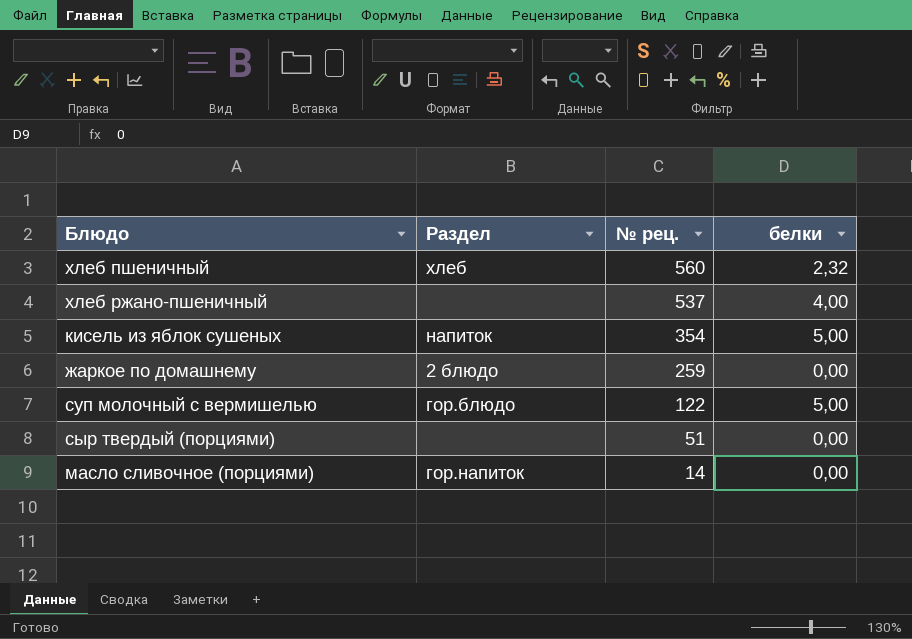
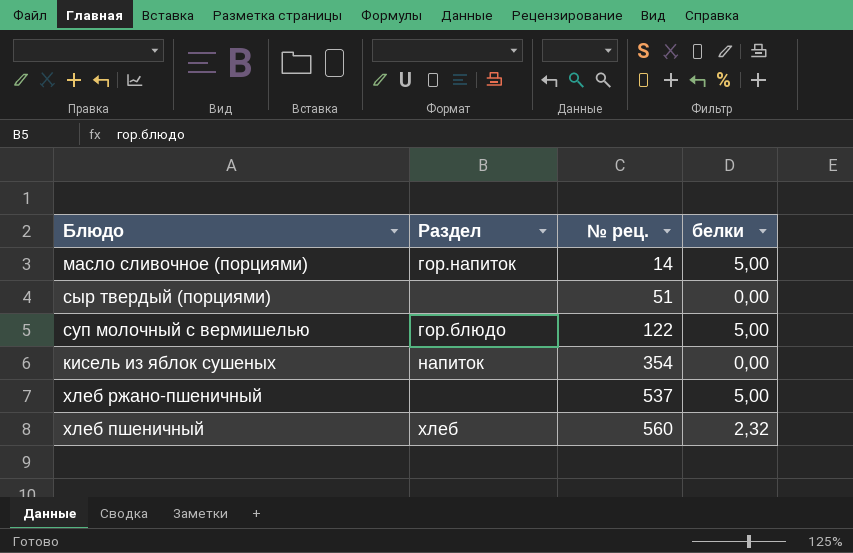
row order: № рец. descending -> № рец. ascending
row жаркое по домашнему: 2 блюдо | 259 | 0,00 -> none
масло сливочное (порциями) | белки: 0,00 -> 5,00
кисель из яблок сушеных | белки: 5,00 -> 0,00
хлеб ржано-пшеничный | белки: 4,00 -> 5,00

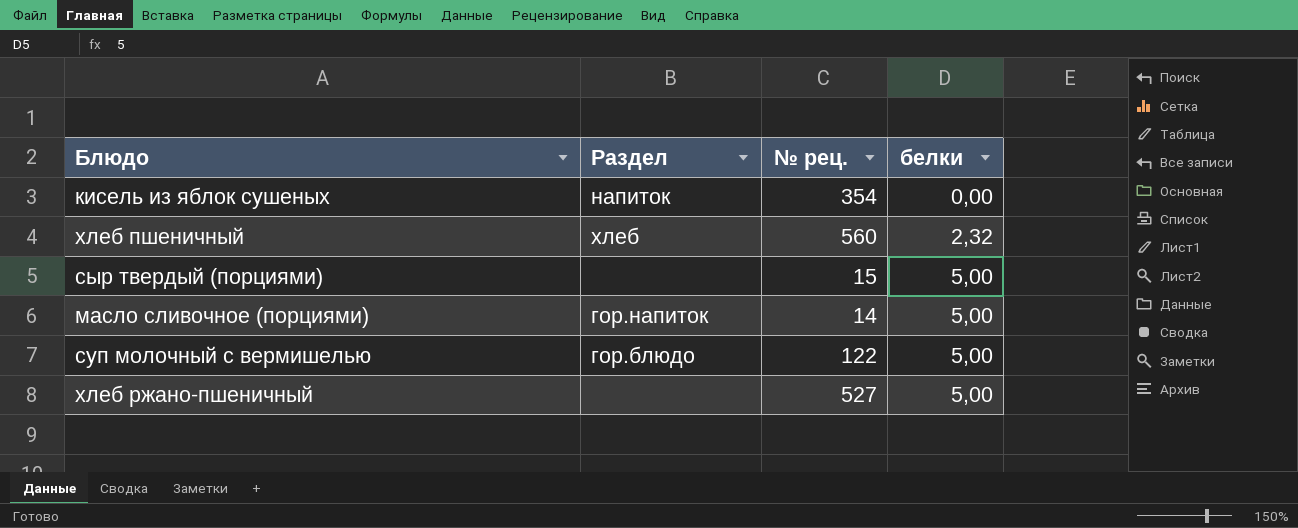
row order: № рец. ascending -> белки ascending
сыр твердый (порциями) | № рец.: 51 -> 15
сыр твердый (порциями) | белки: 0,00 -> 5,00
хлеб ржано-пшеничный | № рец.: 537 -> 527

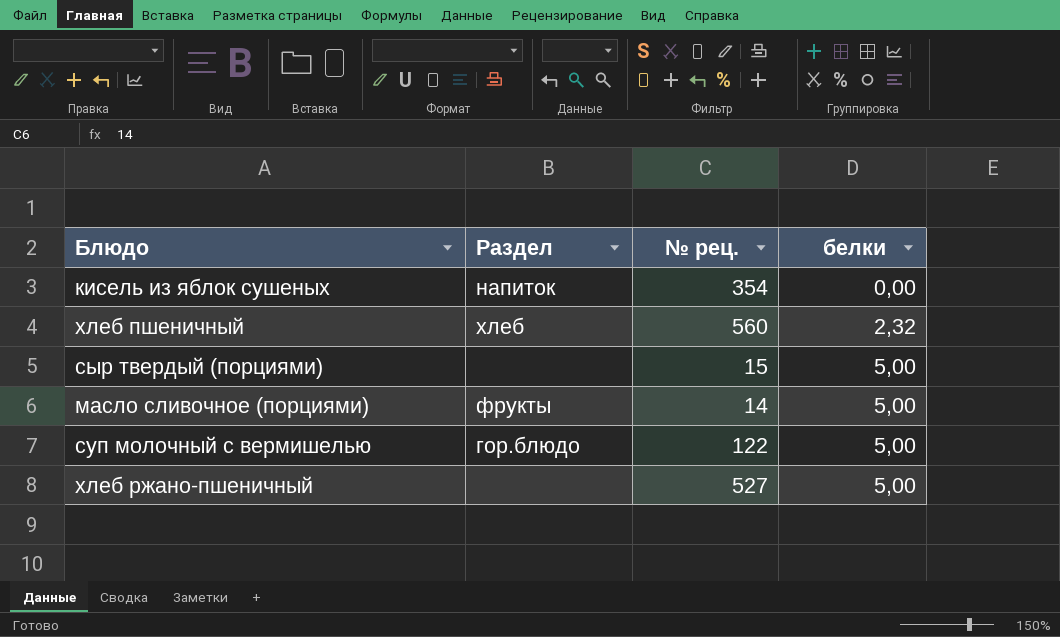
масло сливочное (порциями) | Раздел: гор.напиток -> фрукты

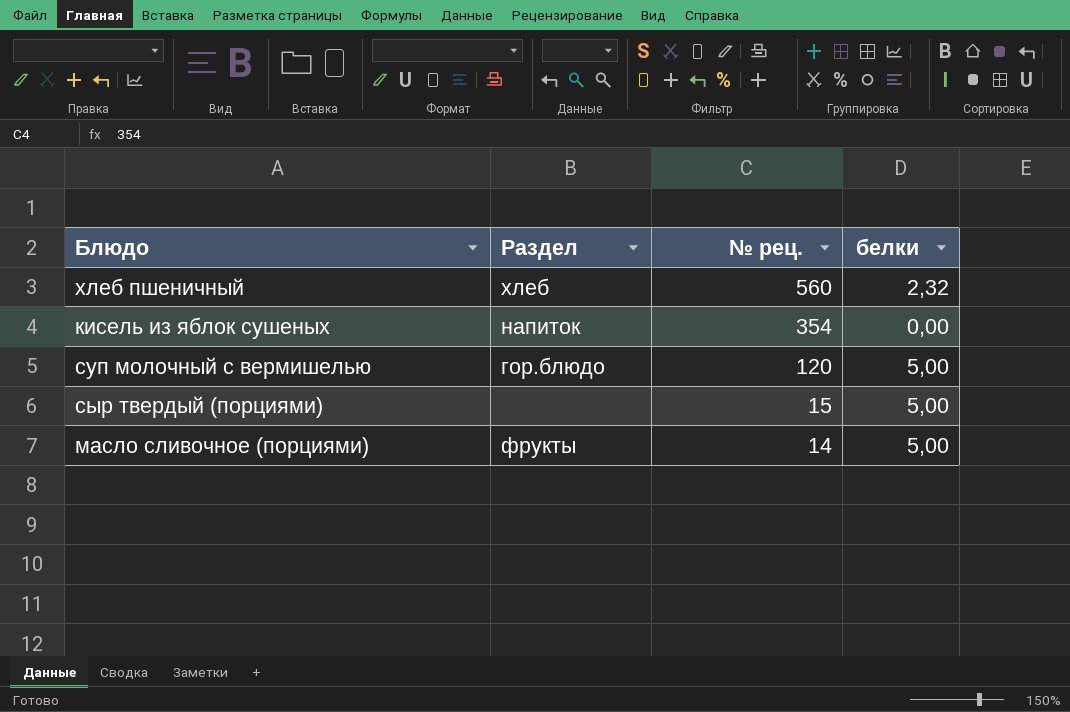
row order: белки ascending -> № рец. descending
row хлеб ржано-пшеничный: none | 527 | 5,00 -> none
суп молочный с вермишелью | № рец.: 122 -> 120

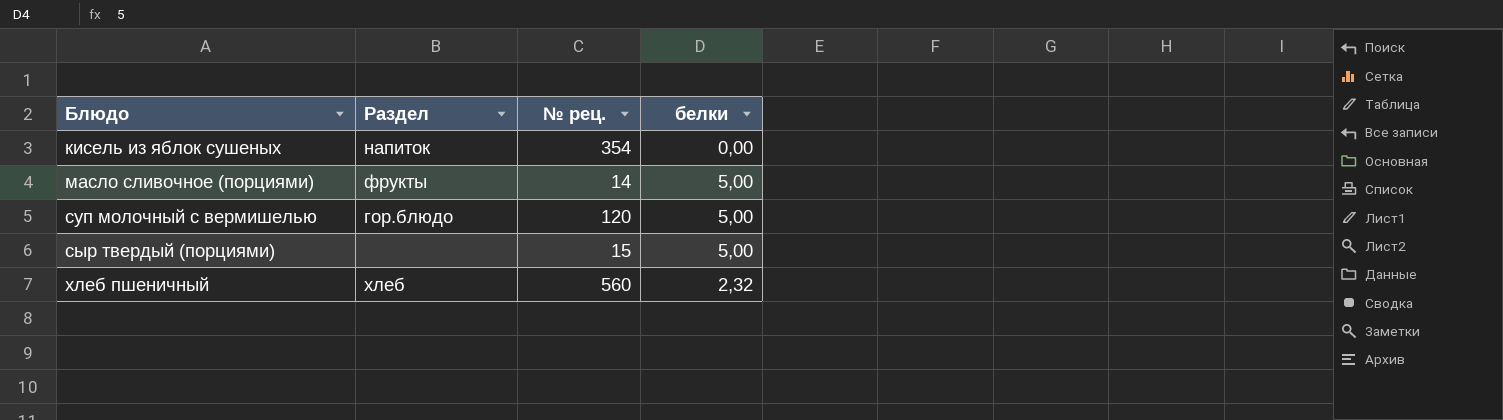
row order: № рец. descending -> Блюдо ascending

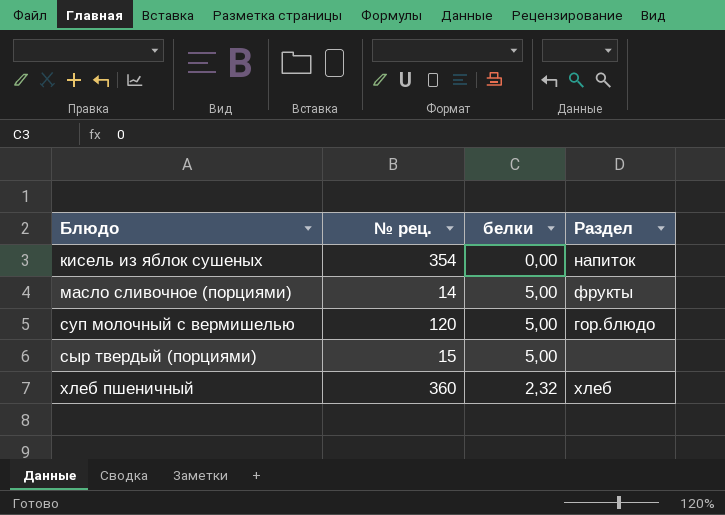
column Раздел | position: 2 -> 4
хлеб пшеничный | № рец.: 560 -> 360

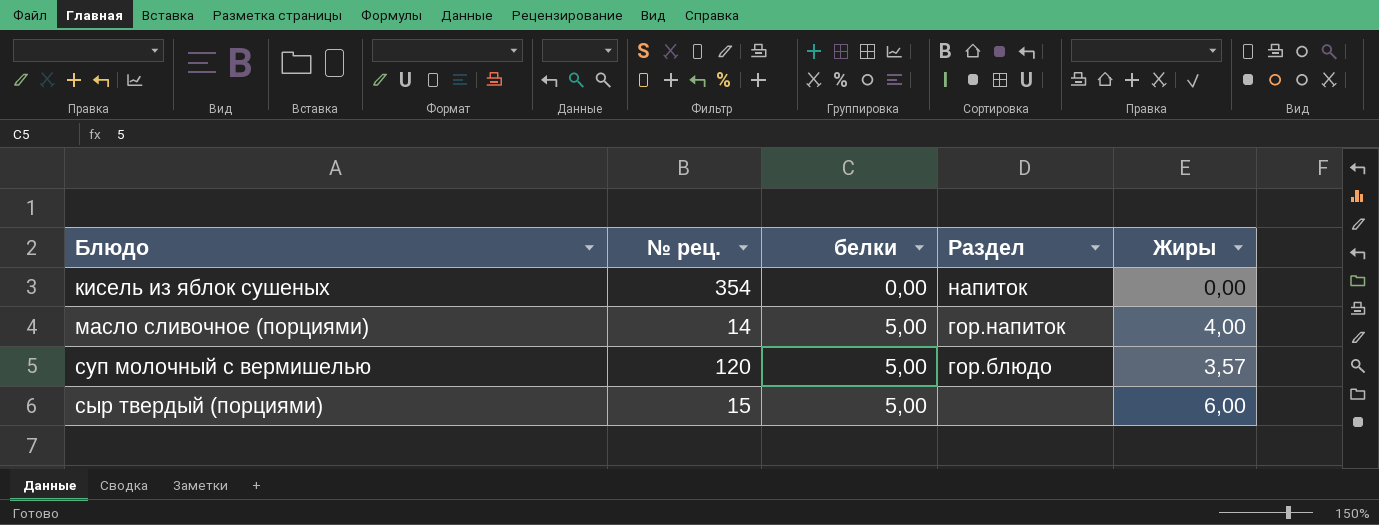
column Жиры | position: none -> 5
row хлеб пшеничный: 360 | 2,32 | хлеб -> none
масло сливочное (порциями) | Раздел: фрукты -> гор.напиток

